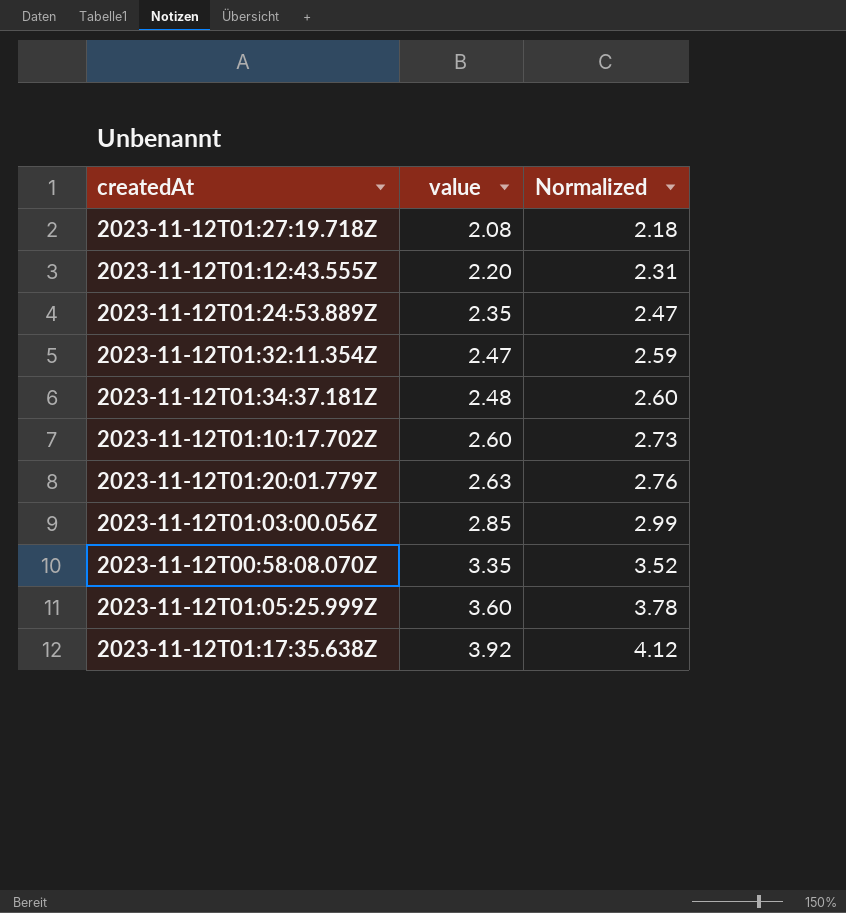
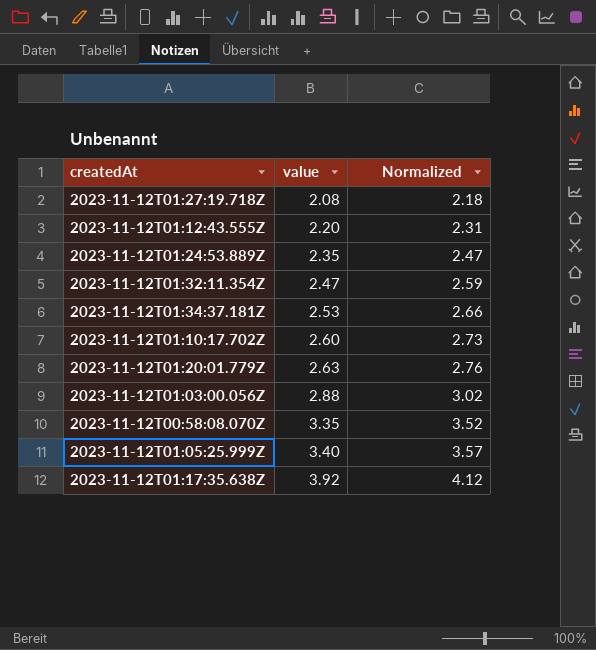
2023-11-12T01:34:37.181Z | value: 2.48 -> 2.53
2023-11-12T01:34:37.181Z | Normalized: 2.60 -> 2.66
2023-11-12T01:03:00.056Z | value: 2.85 -> 2.88
2023-11-12T01:03:00.056Z | Normalized: 2.99 -> 3.02
2023-11-12T01:05:25.999Z | value: 3.60 -> 3.40
2023-11-12T01:05:25.999Z | Normalized: 3.78 -> 3.57

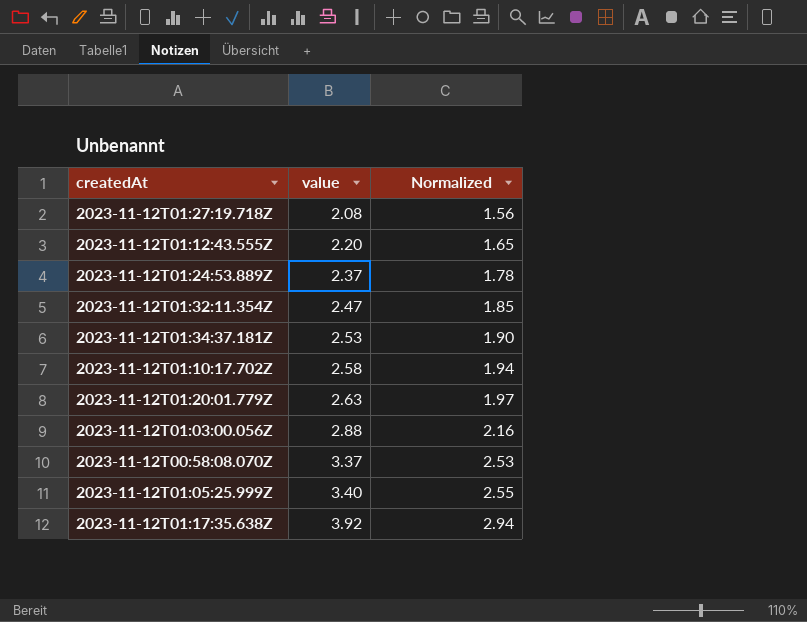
column Normalized | formula: [value] * 1.05 -> [value] * 0.75
2023-11-12T01:24:53.889Z | value: 2.35 -> 2.37
2023-11-12T01:10:17.702Z | value: 2.60 -> 2.58
2023-11-12T00:58:08.070Z | value: 3.35 -> 3.37

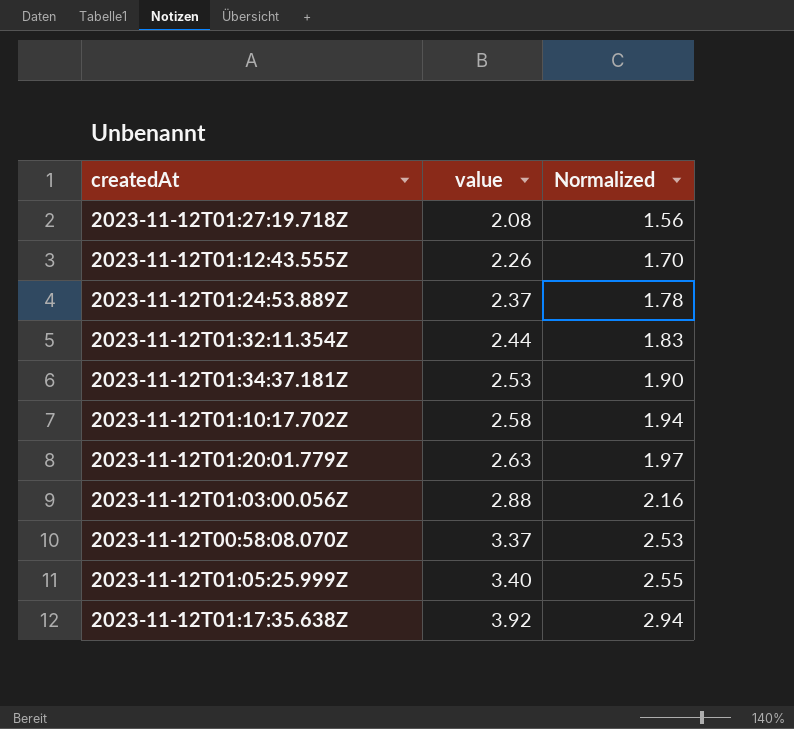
2023-11-12T01:12:43.555Z | value: 2.20 -> 2.26
2023-11-12T01:12:43.555Z | Normalized: 1.65 -> 1.70
2023-11-12T01:32:11.354Z | value: 2.47 -> 2.44
2023-11-12T01:32:11.354Z | Normalized: 1.85 -> 1.83

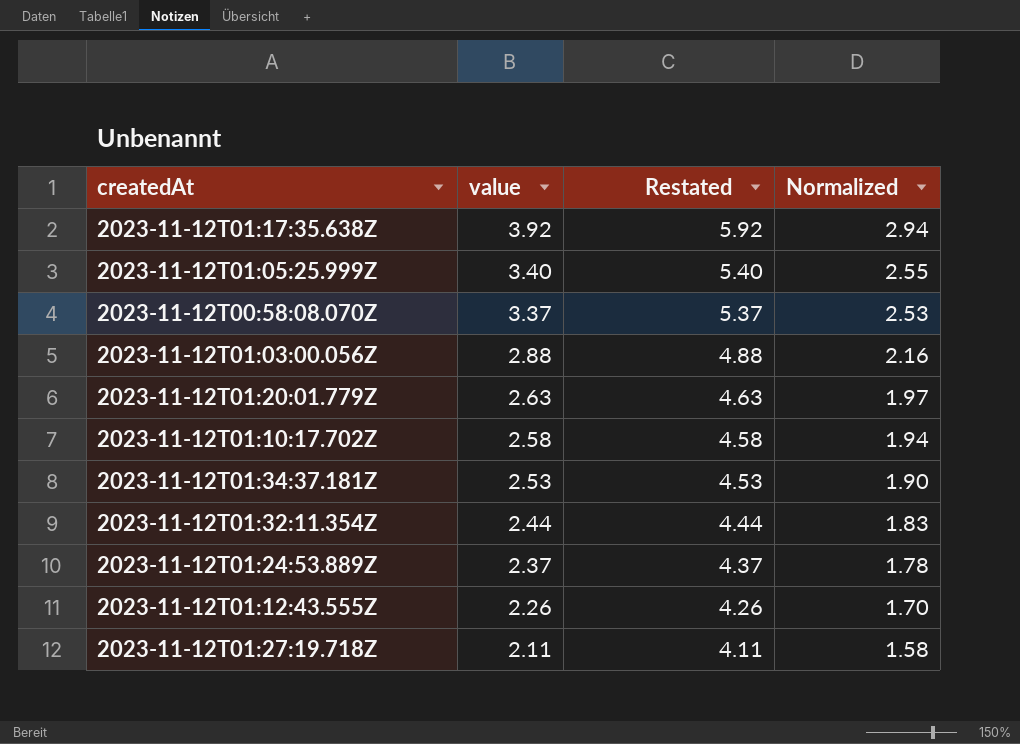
row order: value ascending -> value descending
column Restated | formula: none -> [value] + 2
2023-11-12T01:27:19.718Z | value: 2.08 -> 2.11
2023-11-12T01:27:19.718Z | Normalized: 1.56 -> 1.58

